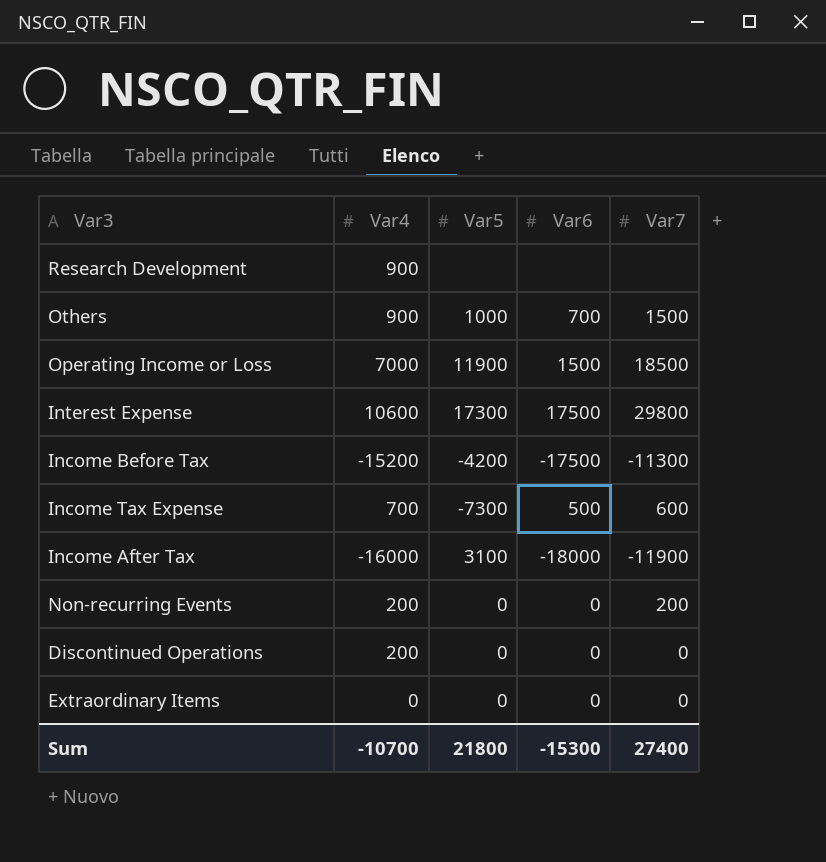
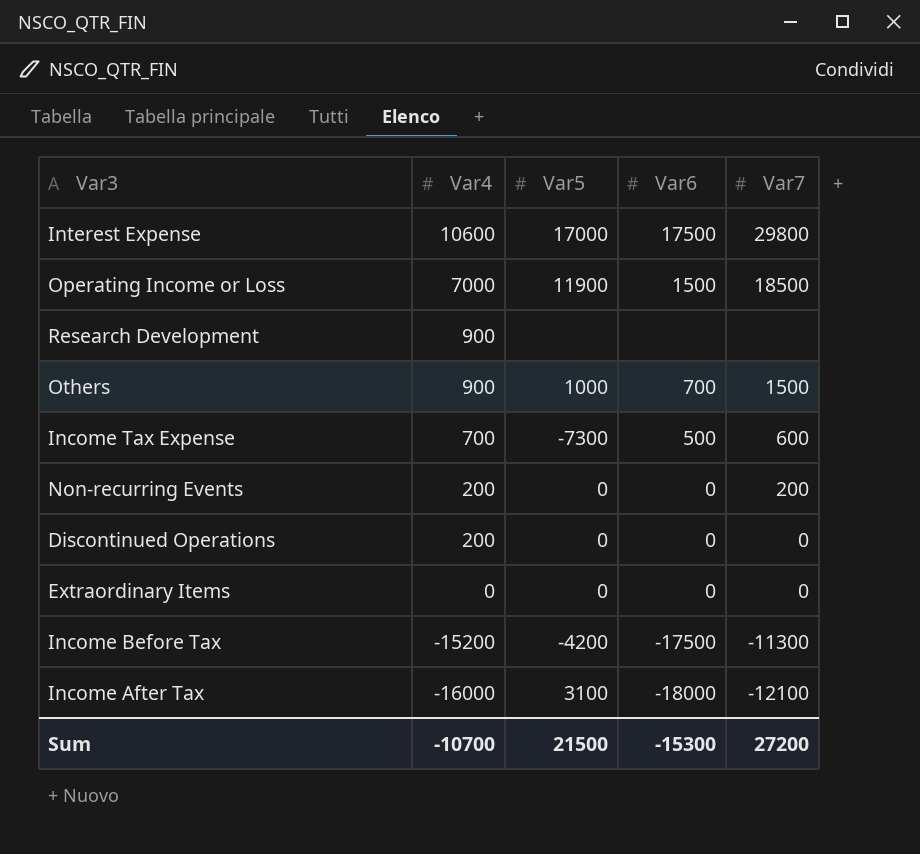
row order: none -> Var4 descending
Interest Expense | Var5: 17300 -> 17000
Income After Tax | Var7: -11900 -> -12100
Sum | Var5: 21800 -> 21500
Sum | Var7: 27400 -> 27200

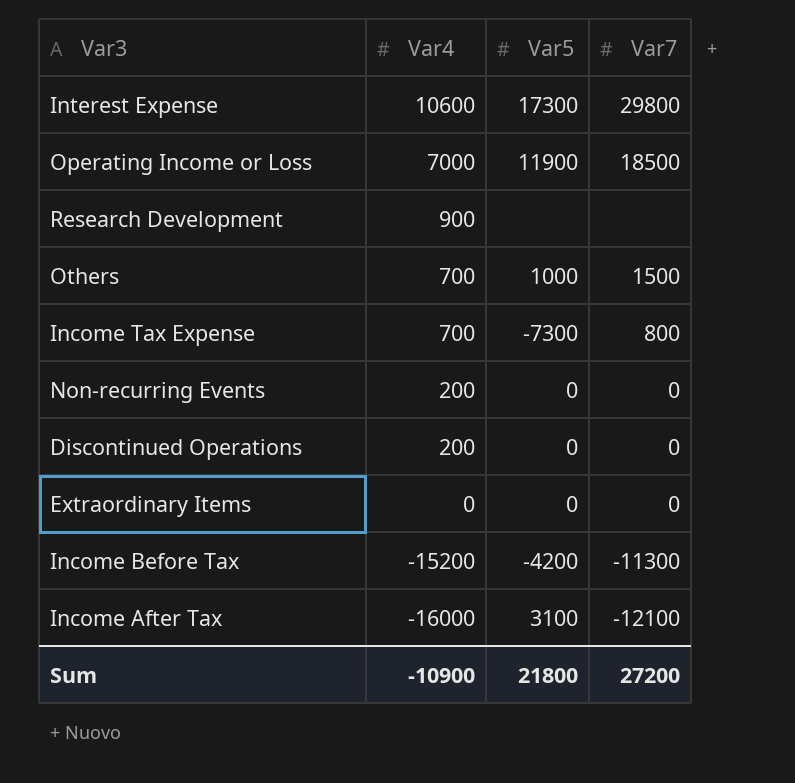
column Var6 | position: 4 -> none
Interest Expense | Var5: 17000 -> 17300
Others | Var4: 900 -> 700
Income Tax Expense | Var7: 600 -> 800
Non-recurring Events | Var7: 200 -> 0
Sum | Var4: -10700 -> -10900
Sum | Var5: 21500 -> 21800

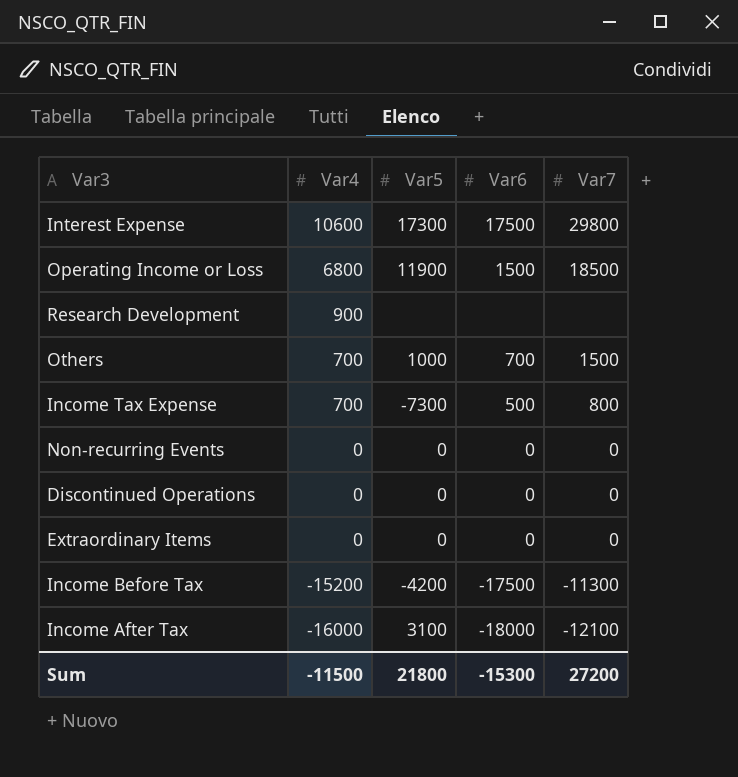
column Var6 | position: none -> 4
Operating Income or Loss | Var4: 7000 -> 6800
Non-recurring Events | Var4: 200 -> 0
Discontinued Operations | Var4: 200 -> 0
Sum | Var4: -10900 -> -11500

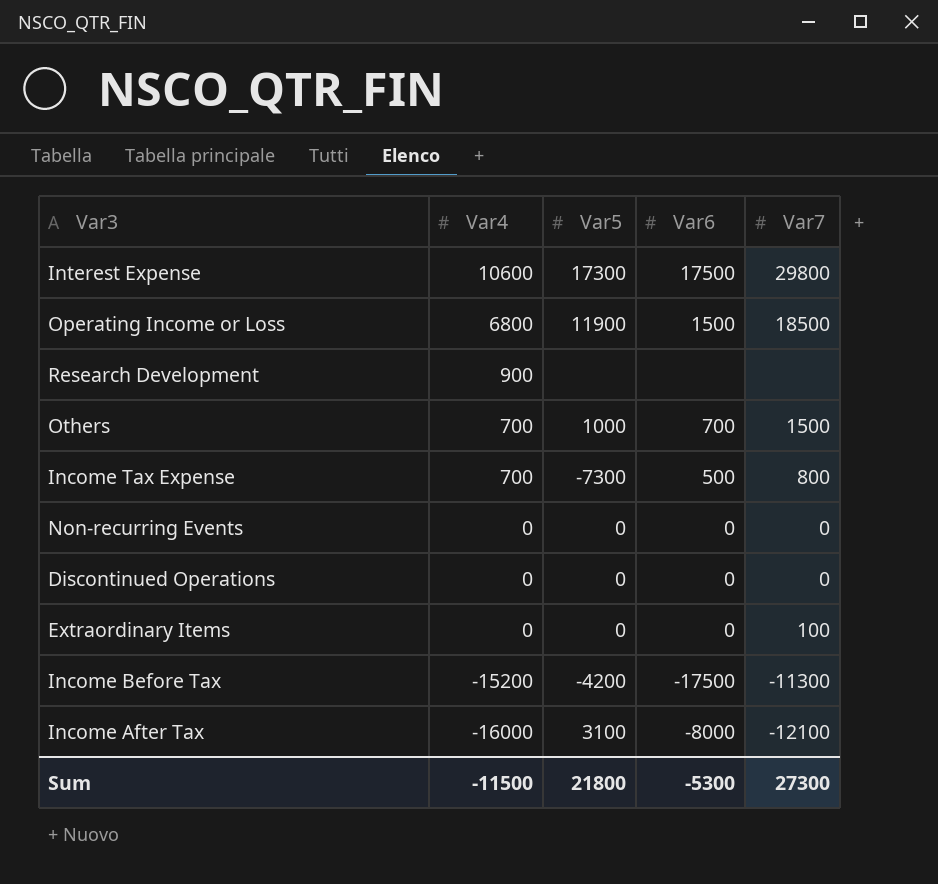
Extraordinary Items | Var7: 0 -> 100
Income After Tax | Var6: -18000 -> -8000
Sum | Var6: -15300 -> -5300
Sum | Var7: 27200 -> 27300

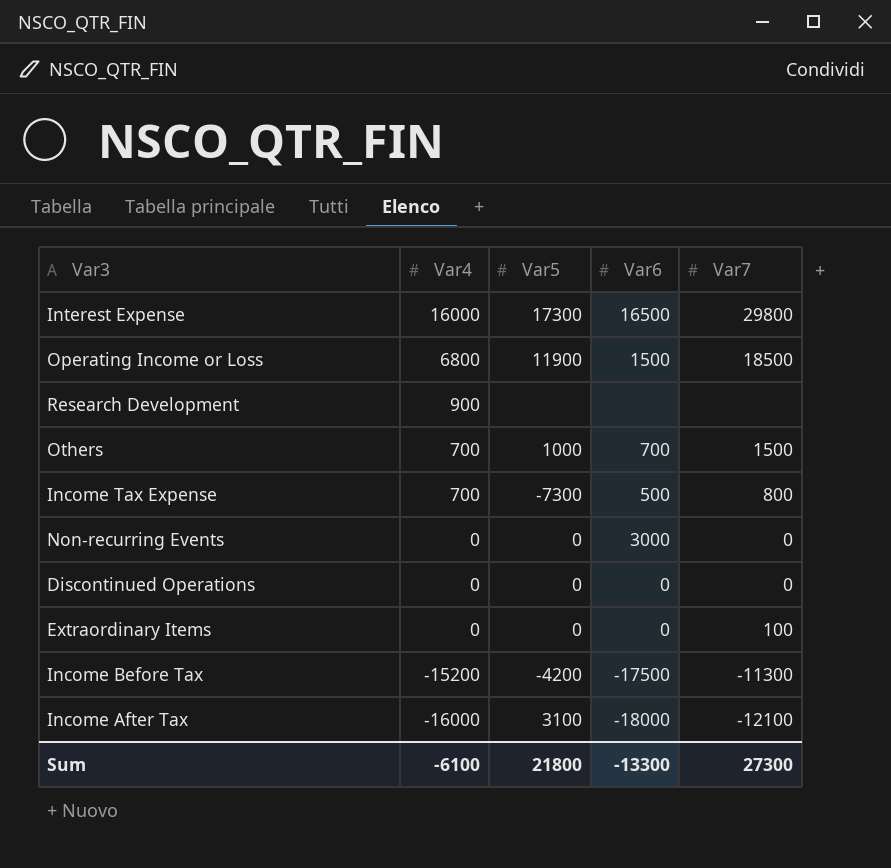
Interest Expense | Var4: 10600 -> 16000
Interest Expense | Var6: 17500 -> 16500
Non-recurring Events | Var6: 0 -> 3000
Income After Tax | Var6: -8000 -> -18000
Sum | Var4: -11500 -> -6100
Sum | Var6: -5300 -> -13300

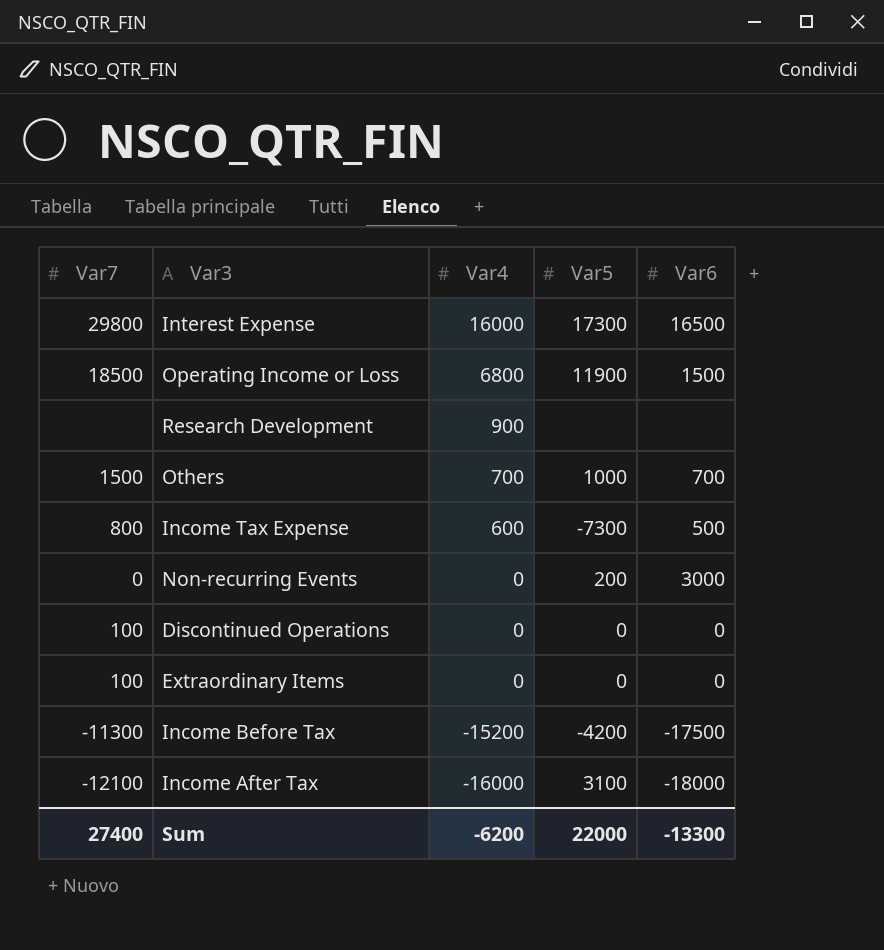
column Var7 | position: 5 -> 1
Income Tax Expense | Var4: 700 -> 600
Non-recurring Events | Var5: 0 -> 200
Discontinued Operations | Var7: 0 -> 100
Sum | Var7: 27300 -> 27400
Sum | Var4: -6100 -> -6200
Sum | Var5: 21800 -> 22000

